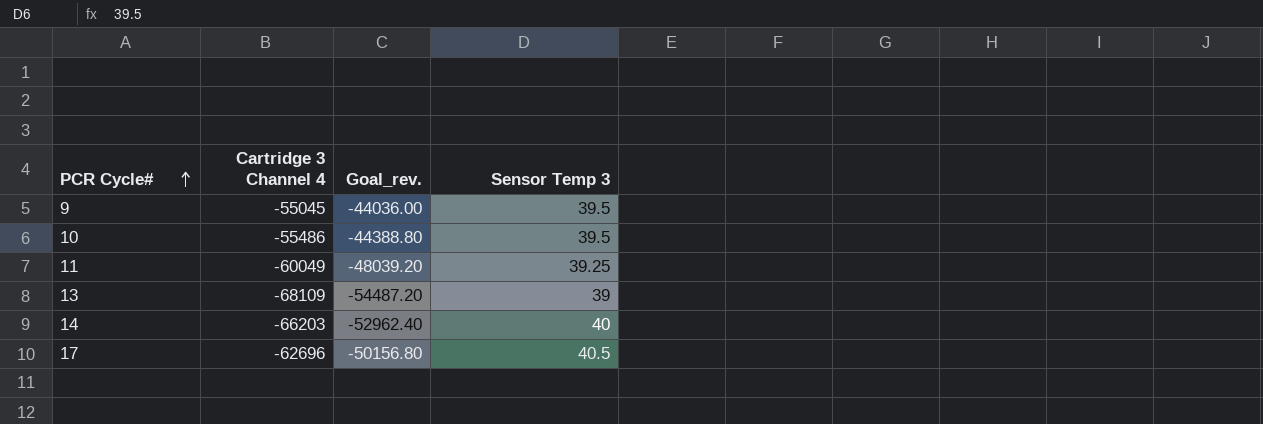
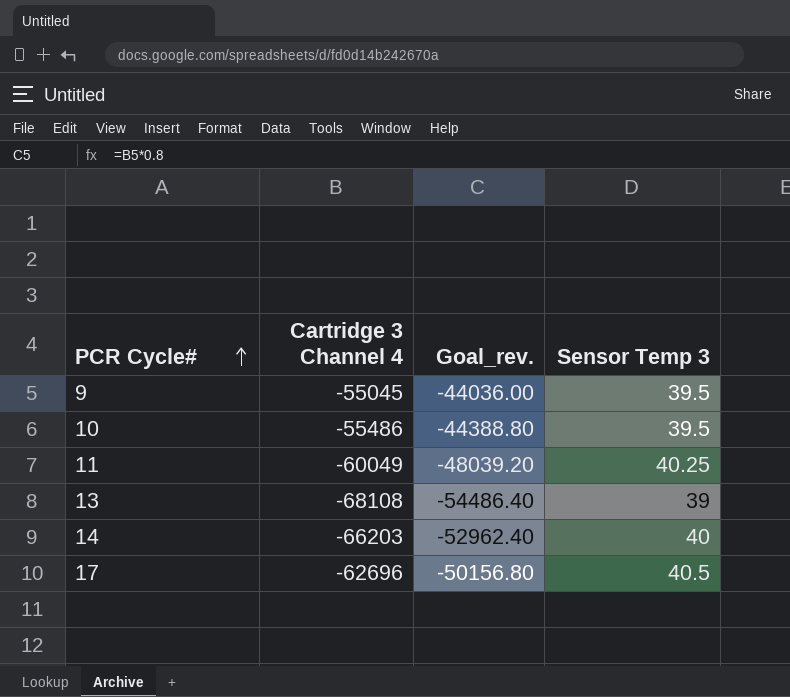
11 | Sensor Temp 3: 39.25 -> 40.25
13 | Cartridge 3 Channel 4: -68109 -> -68108
13 | Goal_rev.: -54487.20 -> -54486.40

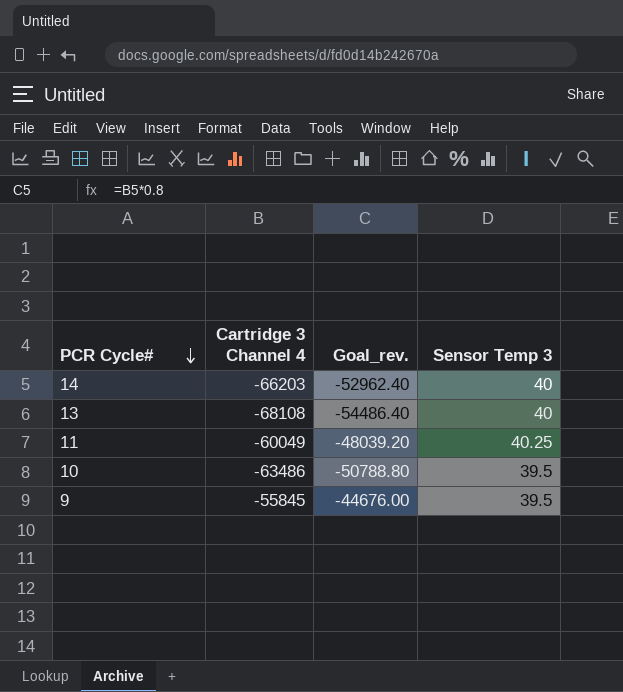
row order: PCR Cycle# ascending -> PCR Cycle# descending
row 17: -62696 | -50156.80 | 40.5 -> none
13 | Sensor Temp 3: 39 -> 40
10 | Cartridge 3 Channel 4: -55486 -> -63486
10 | Goal_rev.: -44388.80 -> -50788.80
9 | Cartridge 3 Channel 4: -55045 -> -55845
9 | Goal_rev.: -44036.00 -> -44676.00

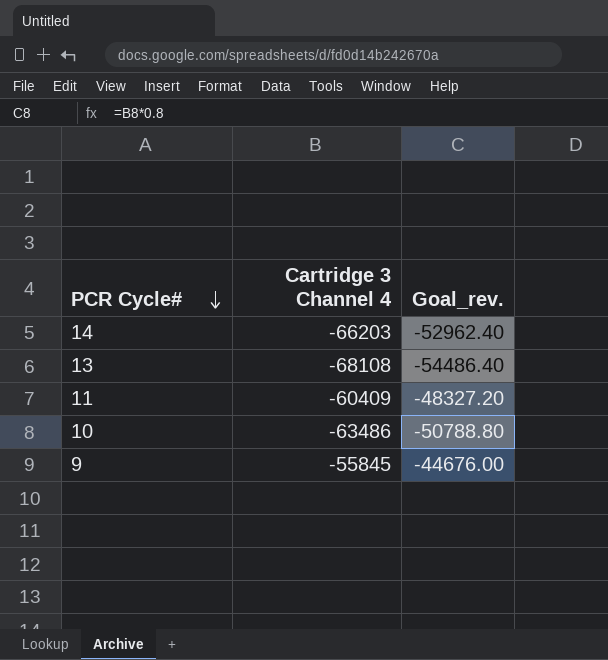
column Sensor Temp 3 | position: 4 -> none
11 | Cartridge 3 Channel 4: -60049 -> -60409
11 | Goal_rev.: -48039.20 -> -48327.20

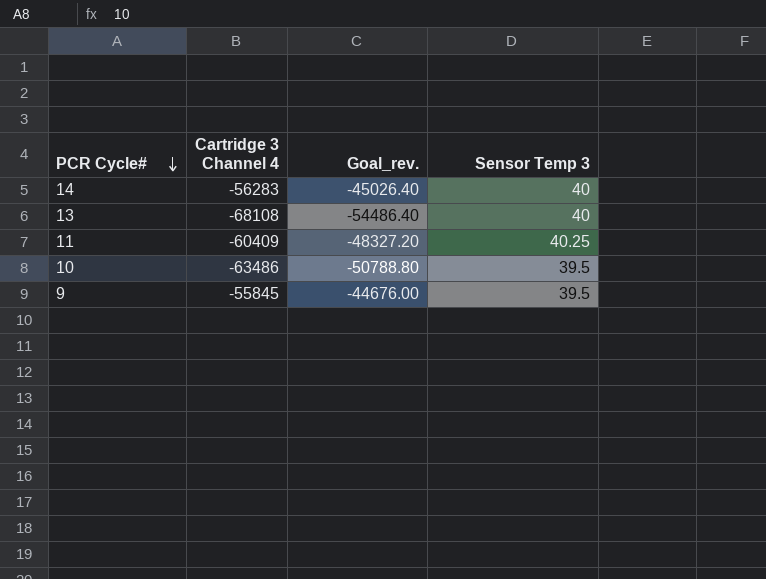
column Sensor Temp 3 | position: none -> 4
14 | Cartridge 3 Channel 4: -66203 -> -56283
14 | Goal_rev.: -52962.40 -> -45026.40

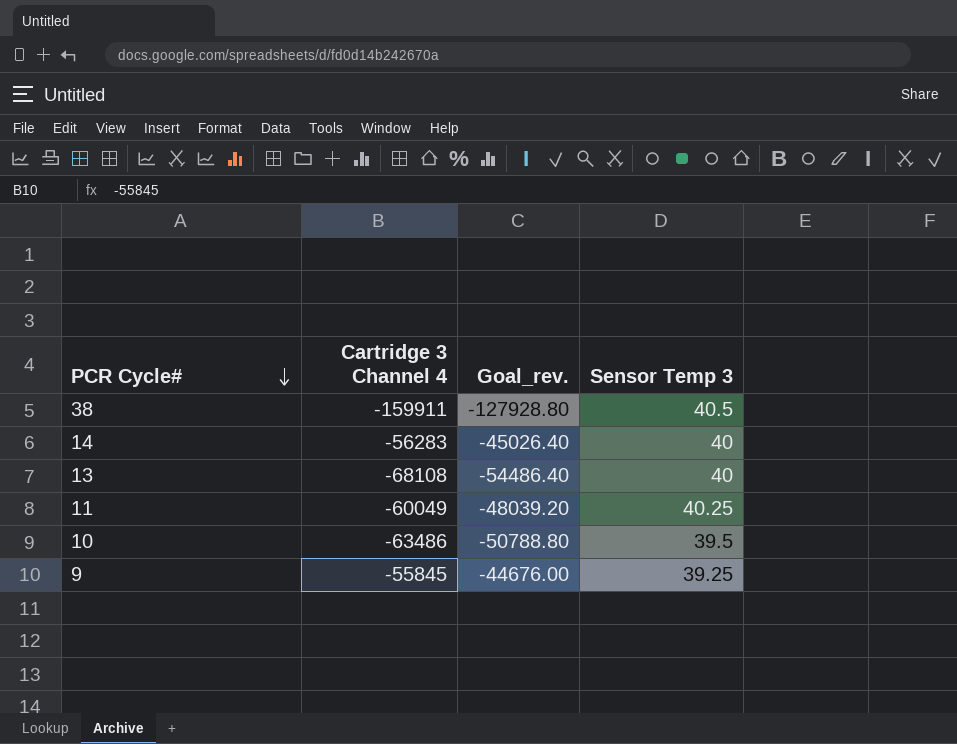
row 38: none -> -159911 | -127928.80 | 40.5
11 | Cartridge 3 Channel 4: -60409 -> -60049
11 | Goal_rev.: -48327.20 -> -48039.20
9 | Sensor Temp 3: 39.5 -> 39.25

